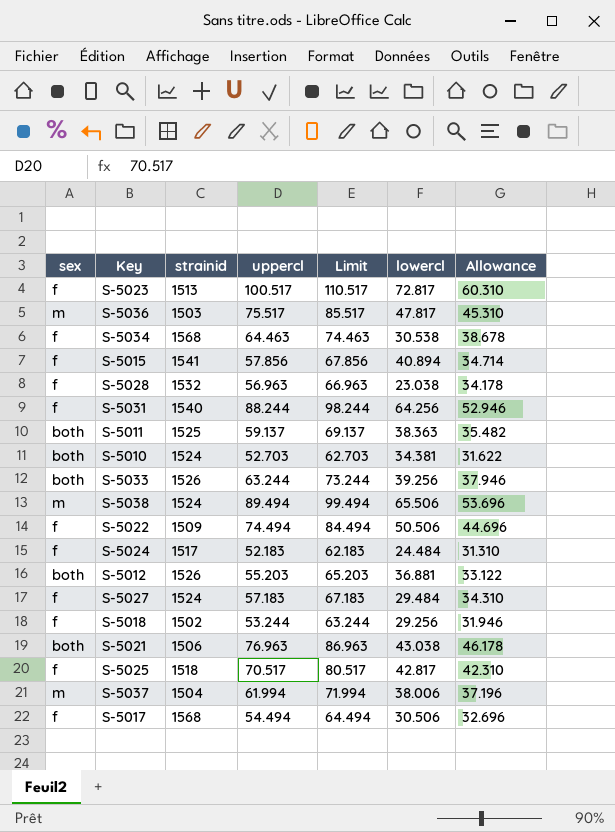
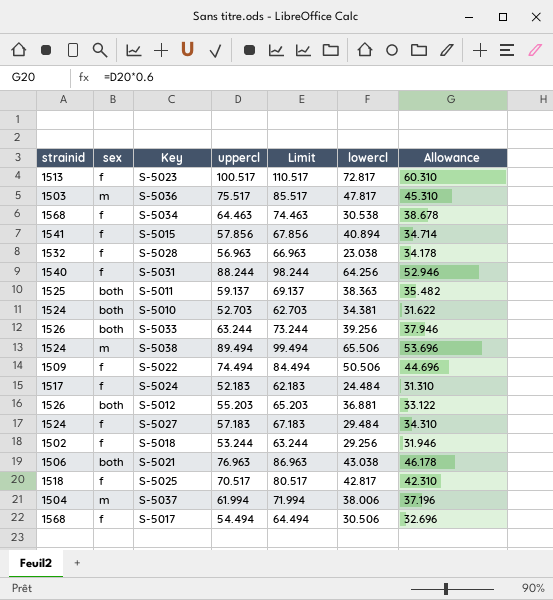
column strainid | position: 3 -> 1

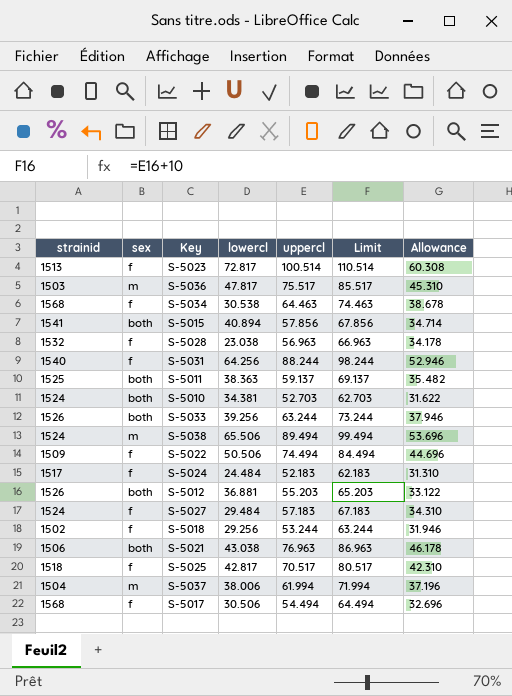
column lowercl | position: 6 -> 4
S-5023 | uppercl: 100.517 -> 100.514
S-5023 | Limit: 110.517 -> 110.514
S-5023 | Allowance: 60.310 -> 60.308
S-5015 | sex: f -> both

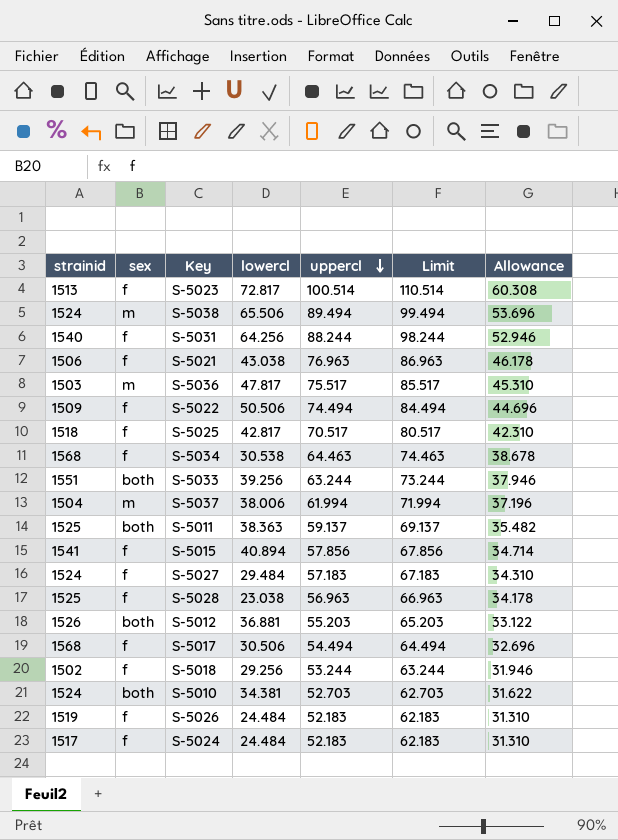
row order: none -> uppercl descending
S-5021 | sex: both -> f
S-5033 | strainid: 1526 -> 1551
S-5015 | sex: both -> f
S-5028 | strainid: 1532 -> 1525
row S-5026: none -> 1519 | f | 24.484 | 52.183 | 62.183 | 31.310

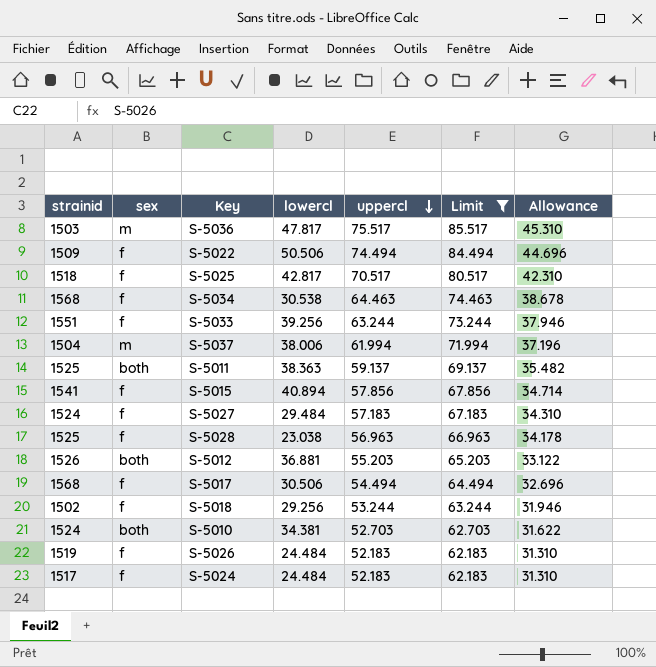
filter: none -> Limit <= 85.517
S-5033 | sex: both -> f

